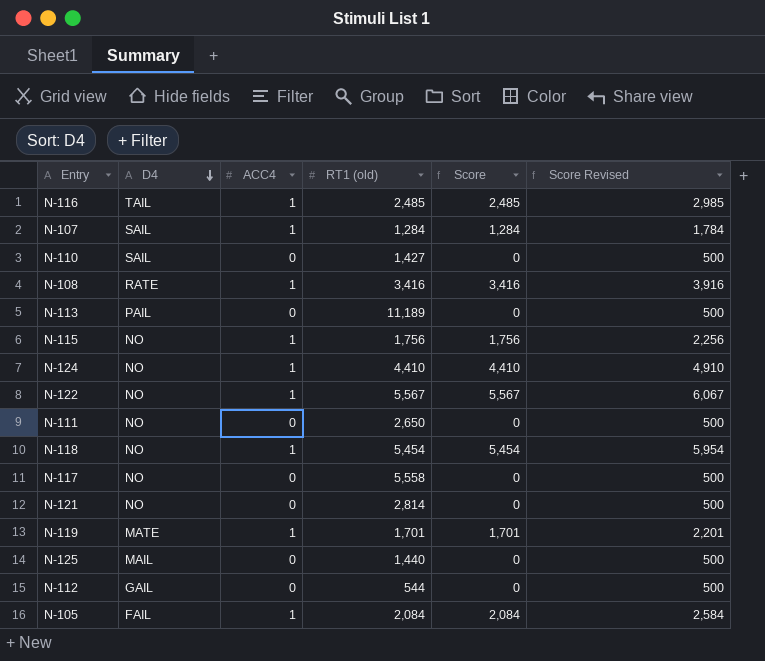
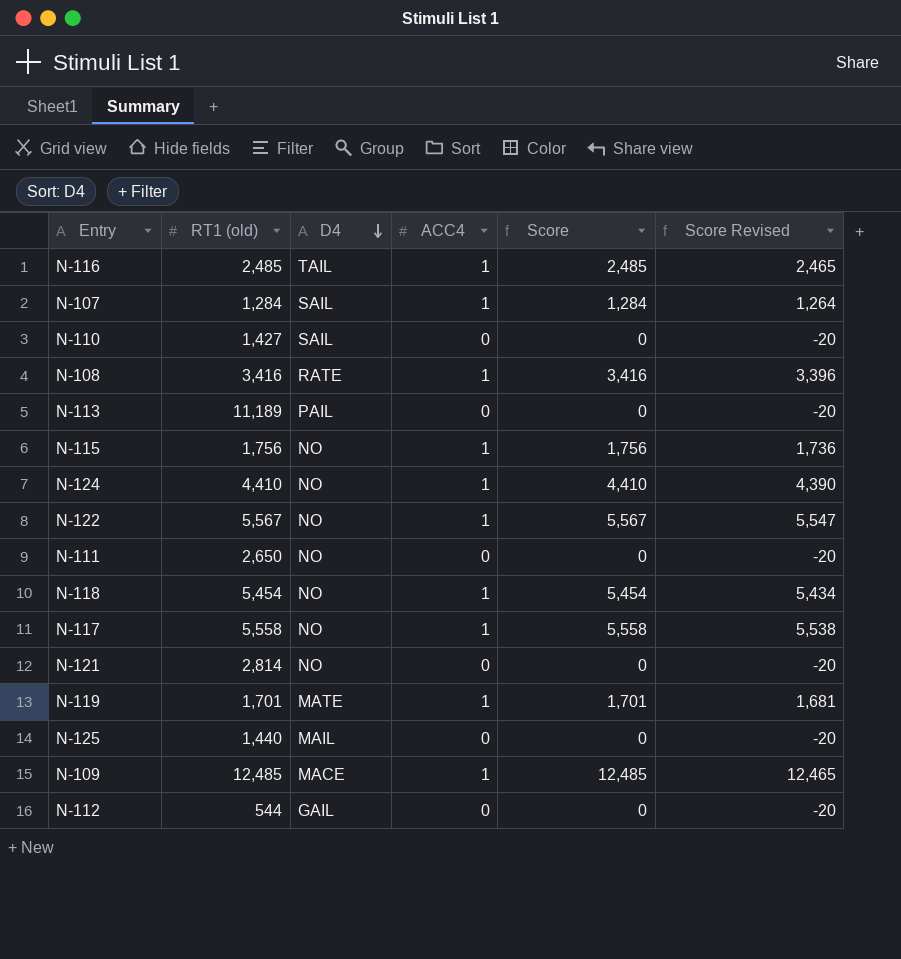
column RT1 (old) | position: 4 -> 2
column Score Revised | formula: [Score] + 500 -> [Score] - 20
row N-105: FAIL | 1 | 2,084 | 2,084 | 2,584 -> none
N-117 | ACC4: 0 -> 1
N-117 | Score: 0 -> 5,558
row N-109: none -> 12,485 | MACE | 1 | 12,485 | 12,465

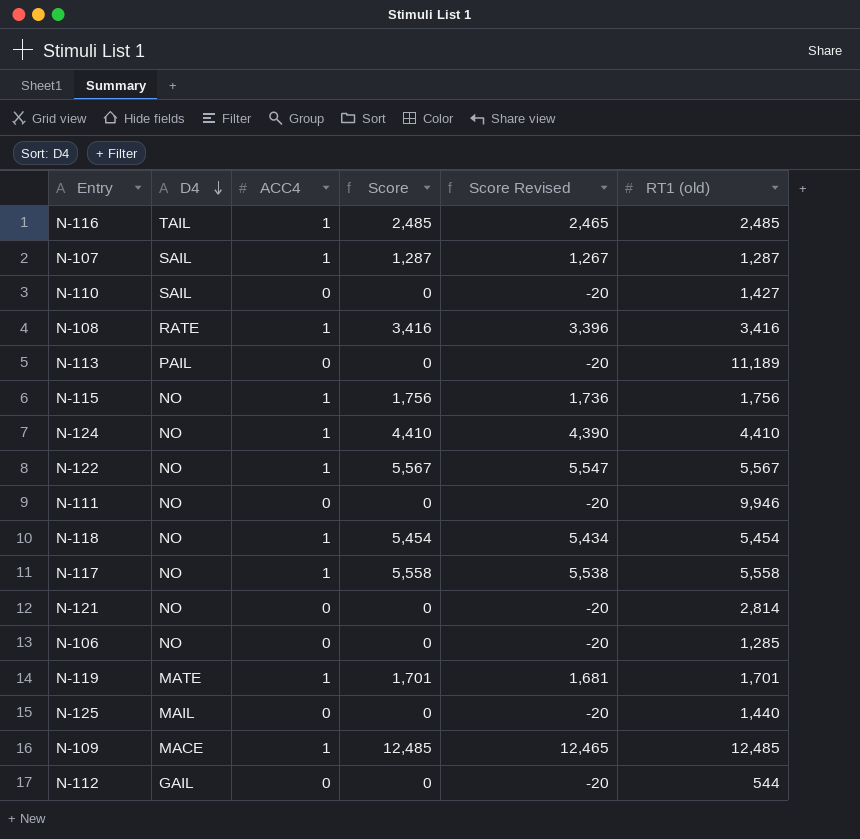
column RT1 (old) | position: 2 -> 6
N-107 | Score: 1,284 -> 1,287
N-107 | Score Revised: 1,264 -> 1,267
N-107 | RT1 (old): 1,284 -> 1,287
N-111 | RT1 (old): 2,650 -> 9,946
row N-106: none -> NO | 0 | 0 | -20 | 1,285

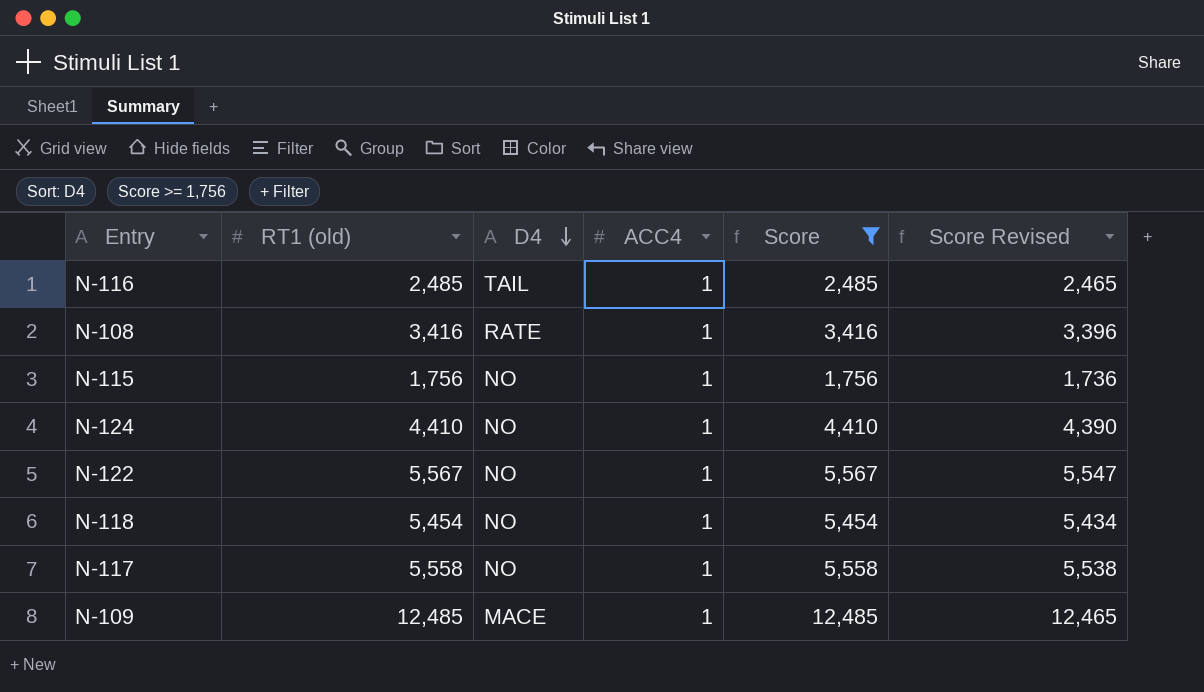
filter: none -> Score >= 1,756
column RT1 (old) | position: 6 -> 2

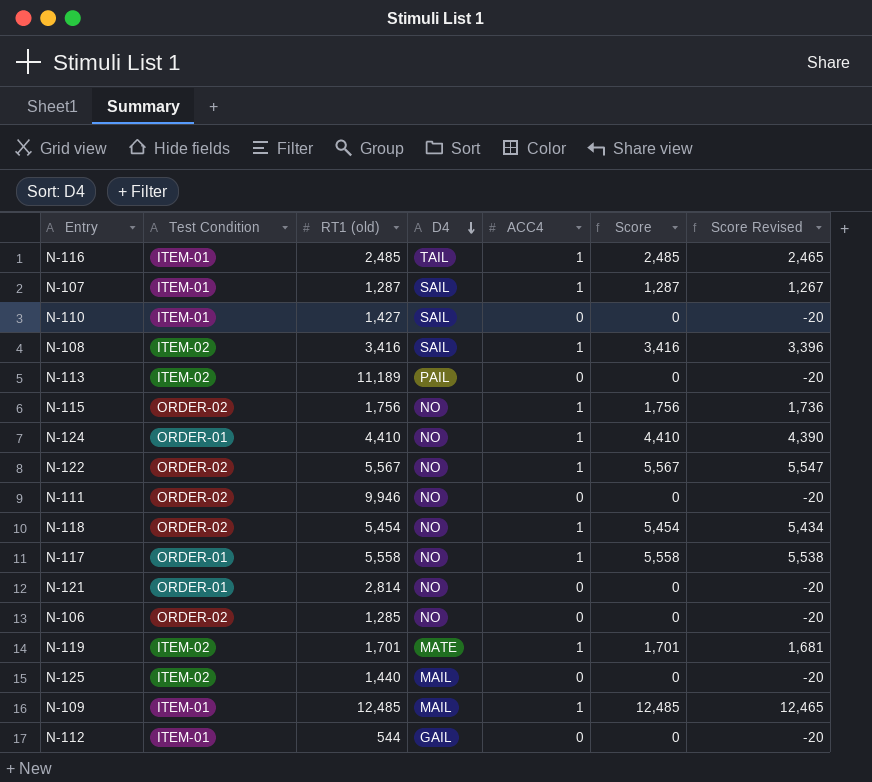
filter: Score >= 1,756 -> none
column Test Condition | position: none -> 2
N-108 | D4: RATE -> SAIL
N-109 | D4: MACE -> MAIL

